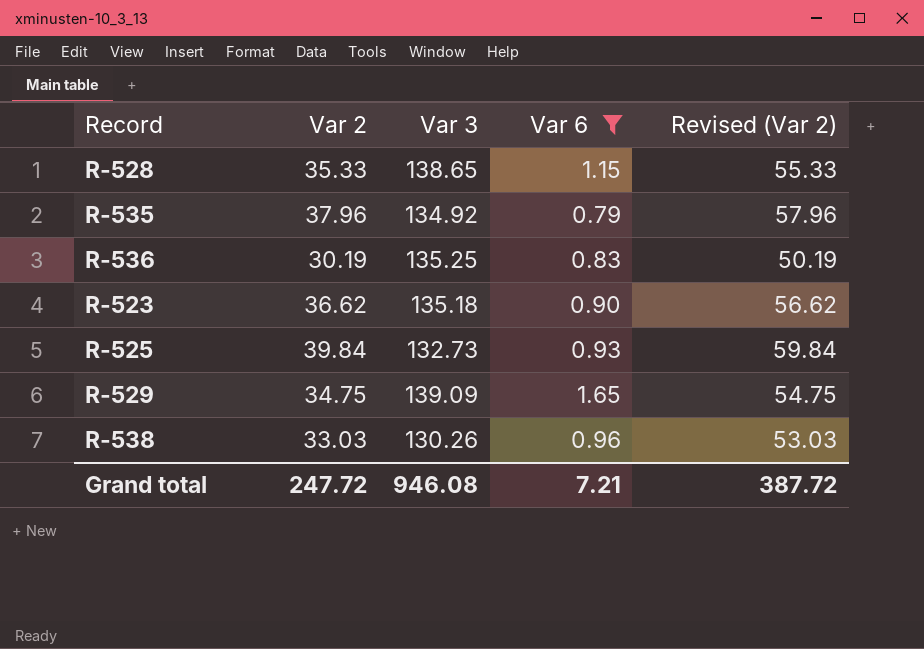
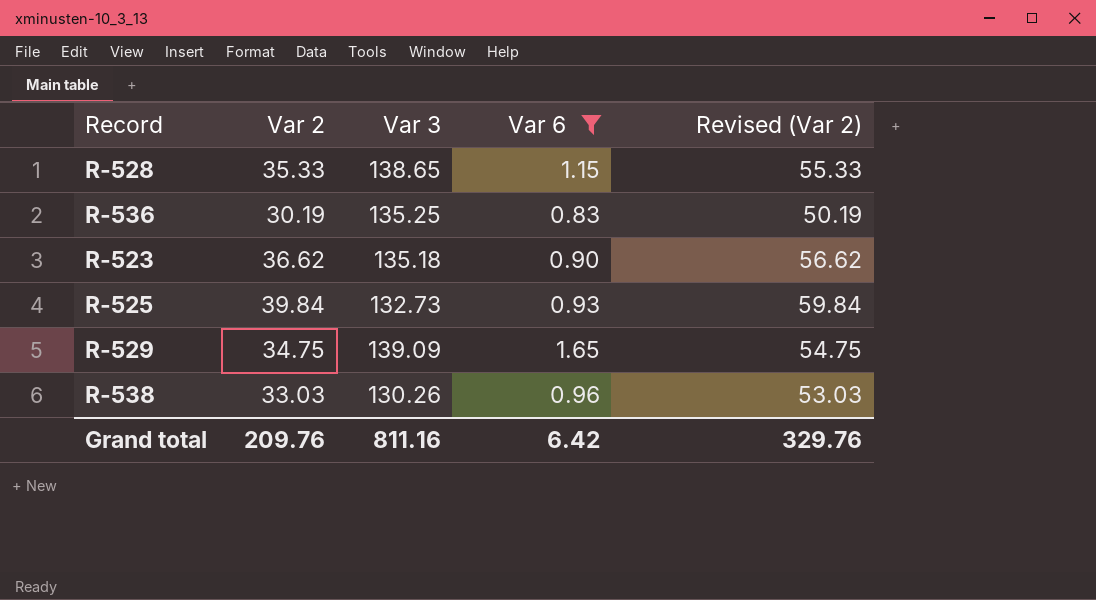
row R-535: 37.96 | 134.92 | 0.79 | 57.96 -> none
Grand total | Var 2: 247.72 -> 209.76
Grand total | Var 3: 946.08 -> 811.16
Grand total | Var 6: 7.21 -> 6.42
Grand total | Revised (Var 2): 387.72 -> 329.76

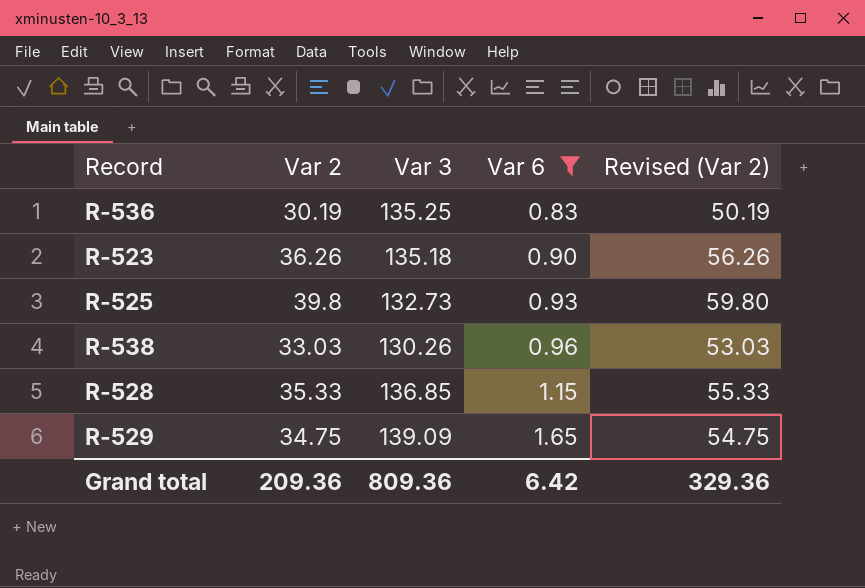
row order: none -> Var 6 ascending
R-523 | Var 2: 36.62 -> 36.26
R-523 | Revised (Var 2): 56.62 -> 56.26
R-525 | Var 2: 39.84 -> 39.8
R-525 | Revised (Var 2): 59.84 -> 59.80
R-528 | Var 3: 138.65 -> 136.85
Grand total | Var 2: 209.76 -> 209.36
Grand total | Var 3: 811.16 -> 809.36
Grand total | Revised (Var 2): 329.76 -> 329.36

